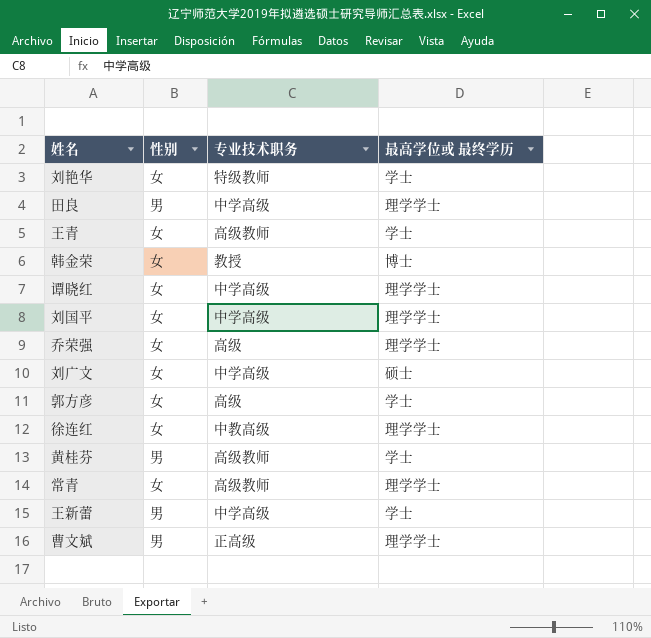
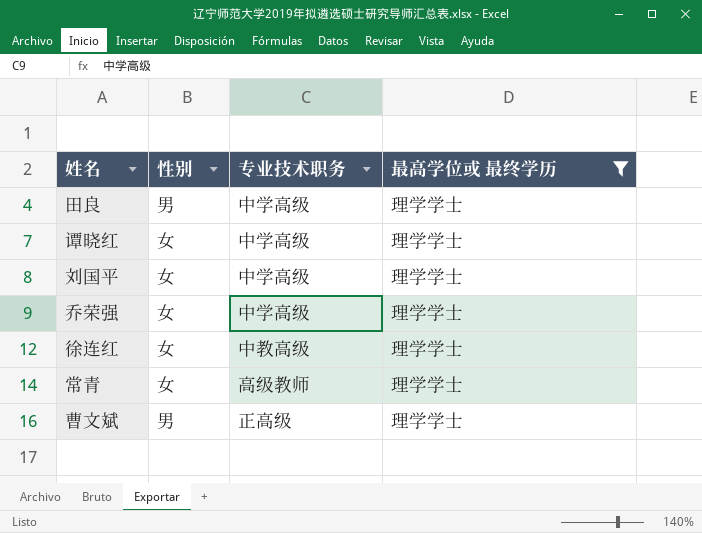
filter: none -> 最高学位或 最终学历 = 理学学士
乔荣强 | 专业技术职务: 高级 -> 中学高级

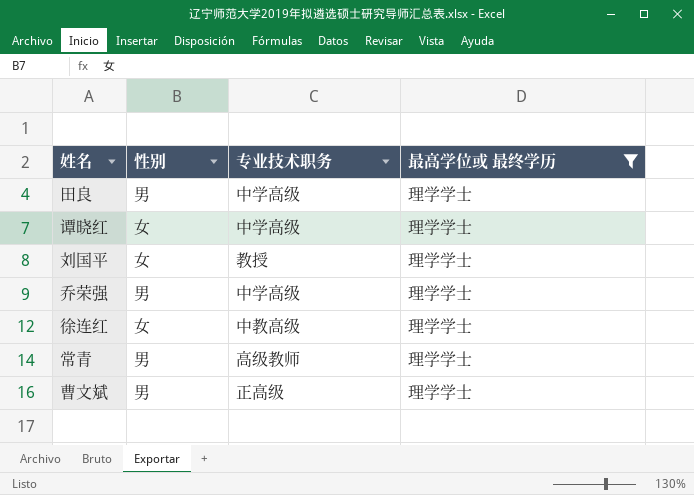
刘国平 | 专业技术职务: 中学高级 -> 教授
乔荣强 | 性别: 女 -> 男
常青 | 性别: 女 -> 男

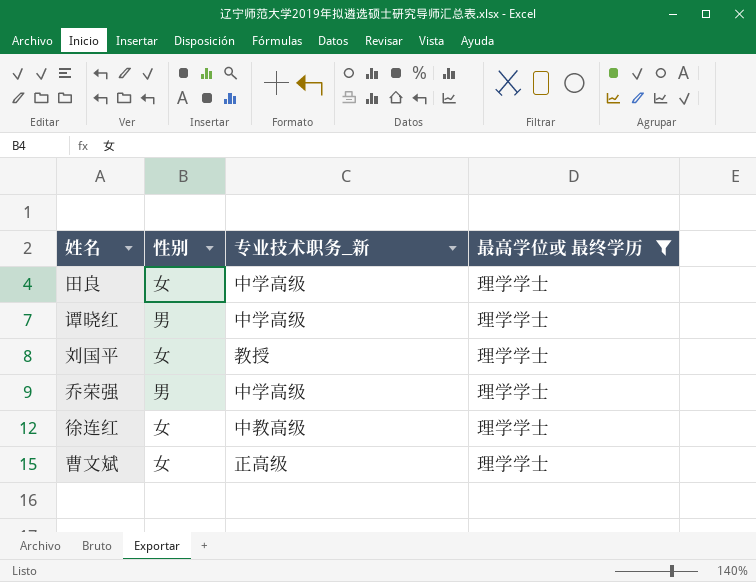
column name: 专业技术职务 -> 专业技术职务_新
row 常青: 男 | 高级教师 | 理学学士 -> none
田良 | 性别: 男 -> 女
谭晓红 | 性别: 女 -> 男
曹文斌 | 性别: 男 -> 女

